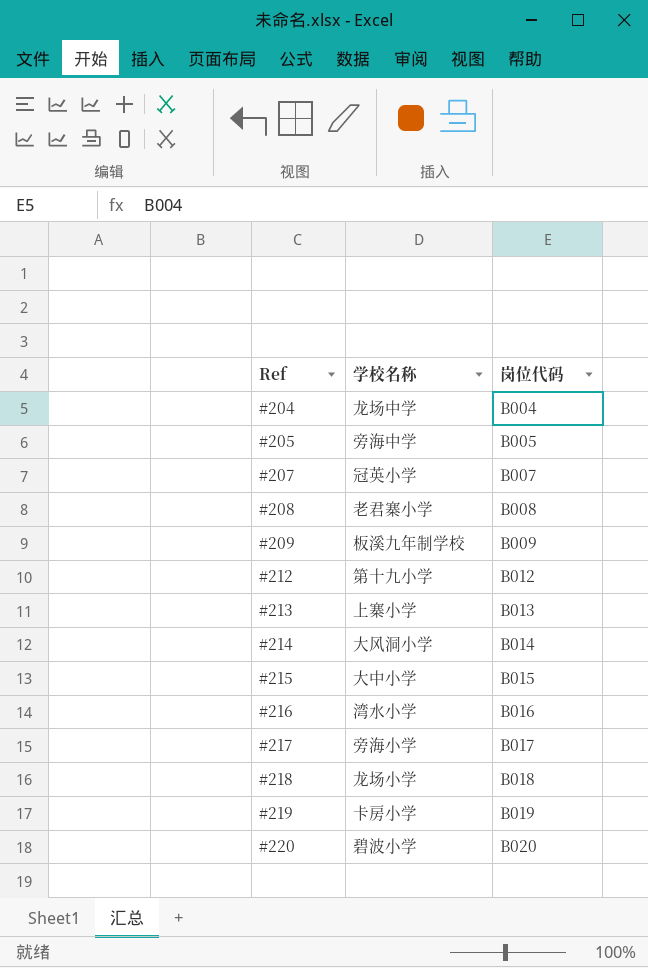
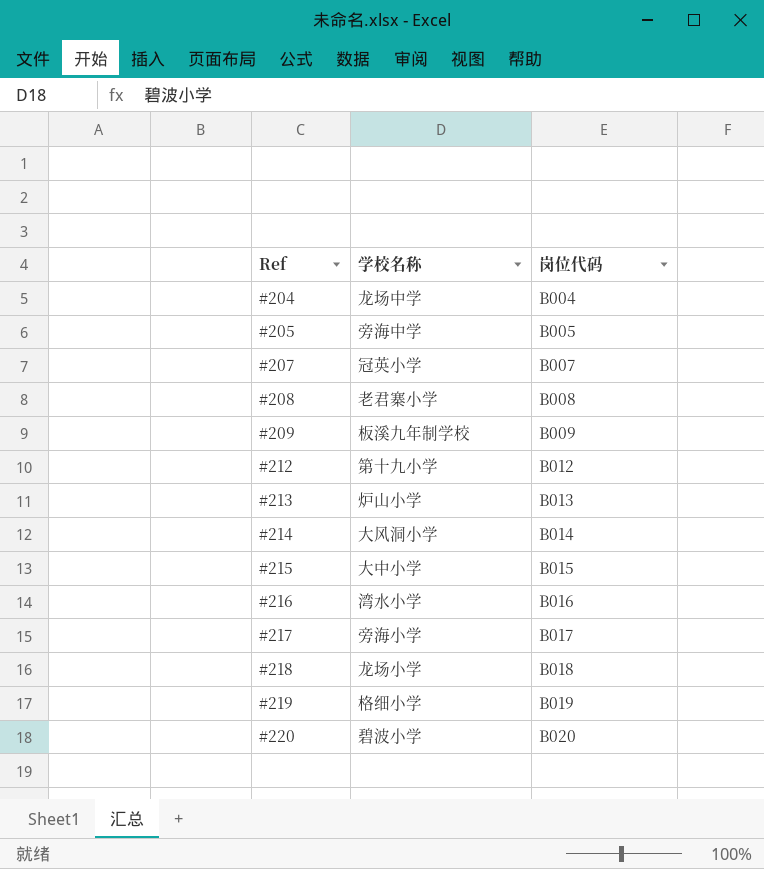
#213 | 学校名称: 上寨小学 -> 炉山小学
#219 | 学校名称: 卡房小学 -> 格细小学

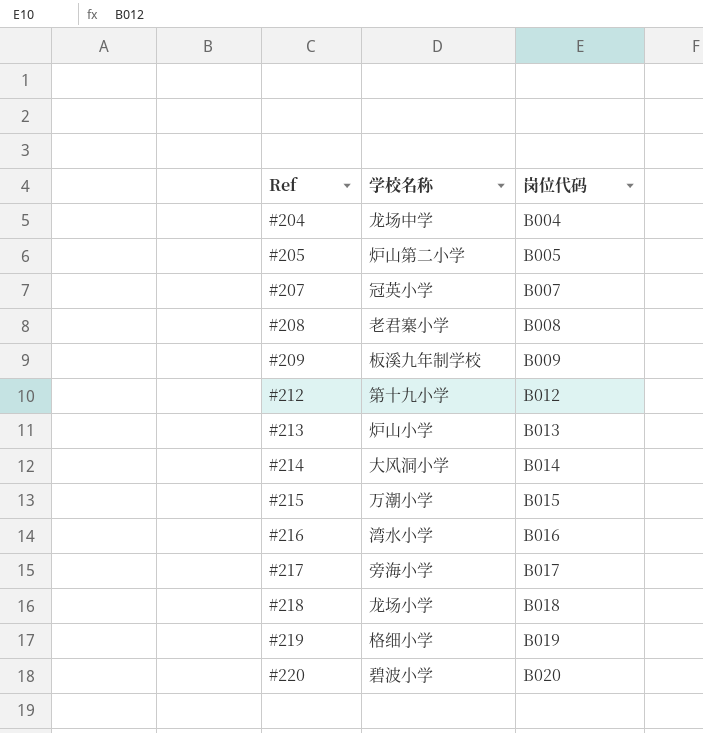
#205 | 学校名称: 旁海中学 -> 炉山第二小学
#215 | 学校名称: 大中小学 -> 万潮小学

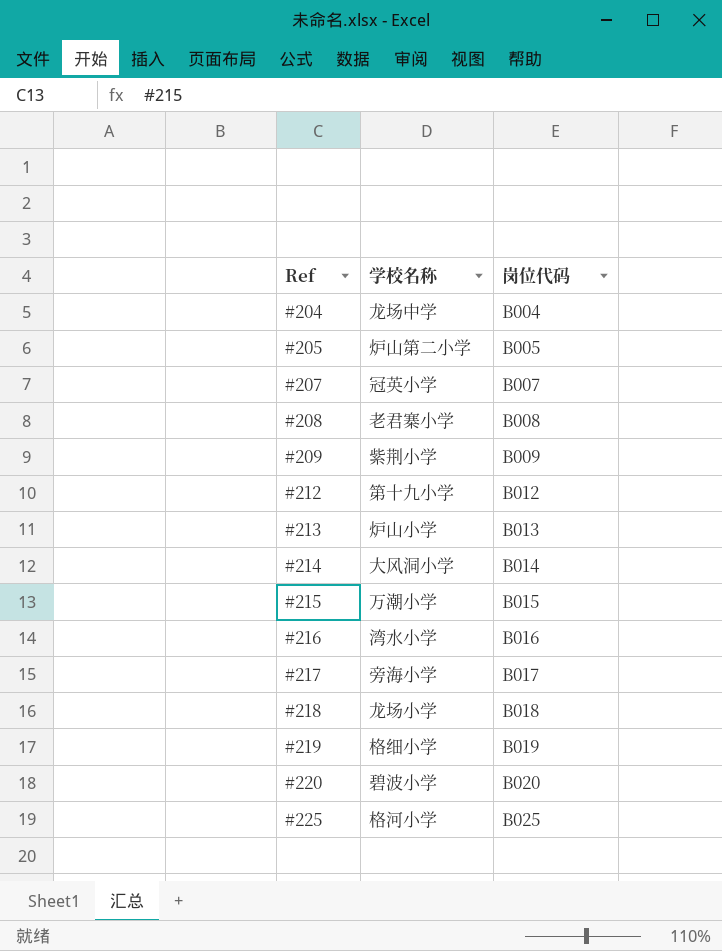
#209 | 学校名称: 板溪九年制学校 -> 紫荆小学
row #225: none -> 格河小学 | B025

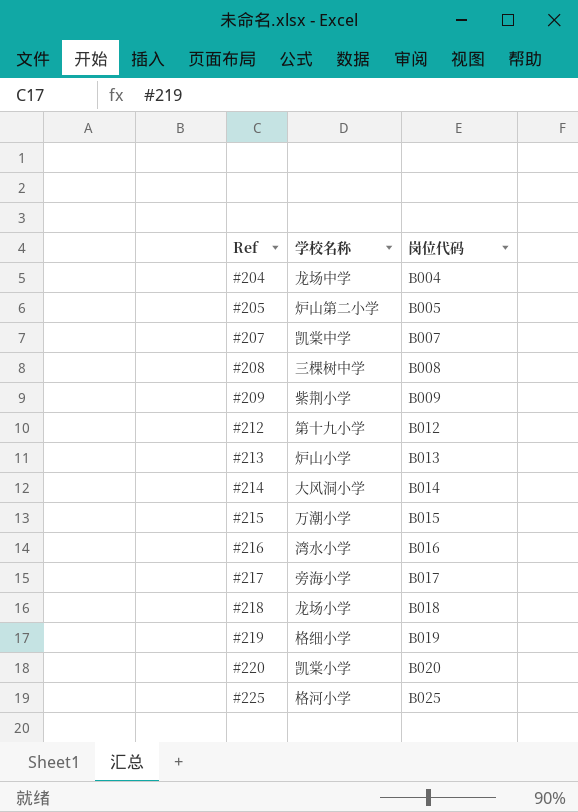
#207 | 学校名称: 冠英小学 -> 凯棠中学
#208 | 学校名称: 老君寨小学 -> 三棵树中学
#220 | 学校名称: 碧波小学 -> 凯棠小学

